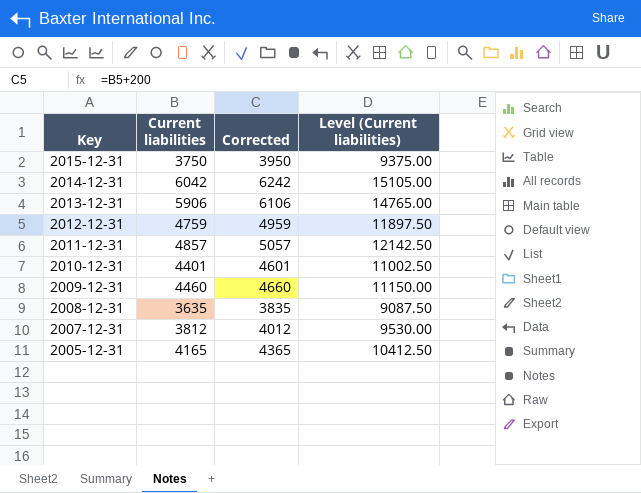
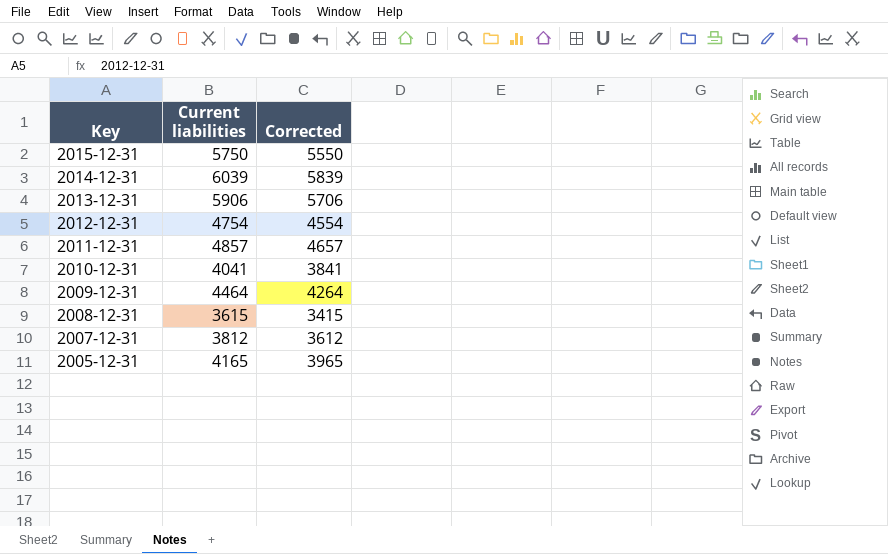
column Level (Current liabilities) | formula: [Current liabilities] * 2.5 -> none
column Corrected | formula: [Current liabilities] + 200 -> [Current liabilities] - 200
2015-12-31 | Current liabilities: 3750 -> 5750
2014-12-31 | Current liabilities: 6042 -> 6039
2012-12-31 | Current liabilities: 4759 -> 4754
2010-12-31 | Current liabilities: 4401 -> 4041
2009-12-31 | Current liabilities: 4460 -> 4464
2008-12-31 | Current liabilities: 3635 -> 3615

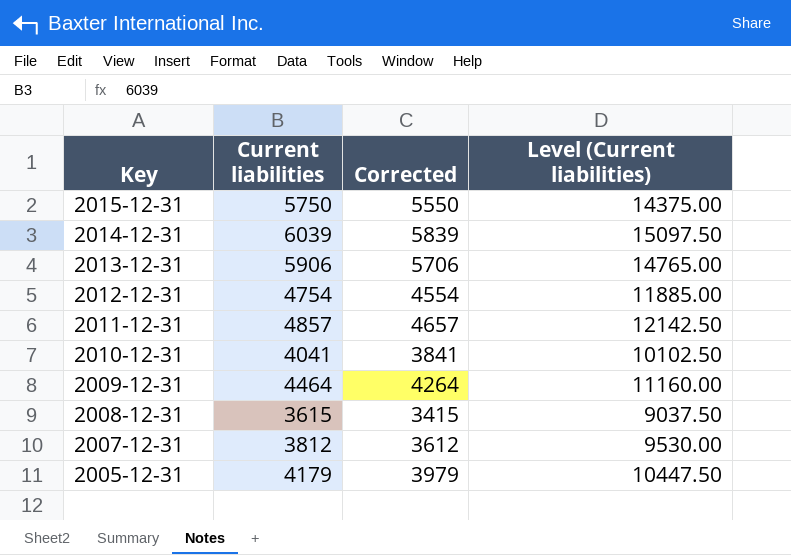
column Level (Current liabilities) | formula: none -> [Current liabilities] * 2.5
2005-12-31 | Current liabilities: 4165 -> 4179
2005-12-31 | Corrected: 3965 -> 3979

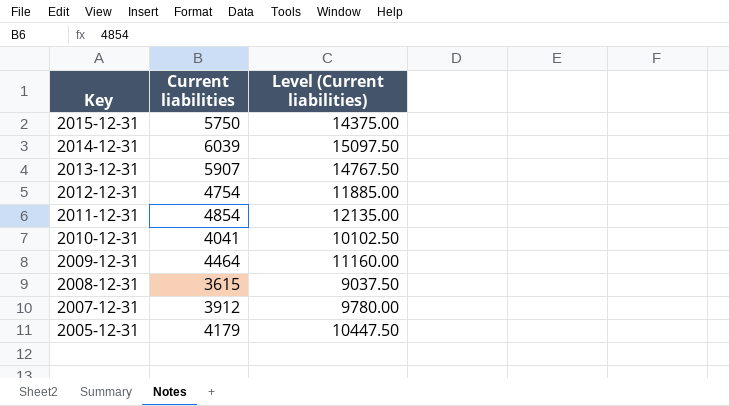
column Corrected | formula: [Current liabilities] - 200 -> none
2013-12-31 | Current liabilities: 5906 -> 5907
2013-12-31 | Level (Current liabilities): 14765.00 -> 14767.50
2011-12-31 | Current liabilities: 4857 -> 4854
2011-12-31 | Level (Current liabilities): 12142.50 -> 12135.00
2007-12-31 | Current liabilities: 3812 -> 3912
2007-12-31 | Level (Current liabilities): 9530.00 -> 9780.00

